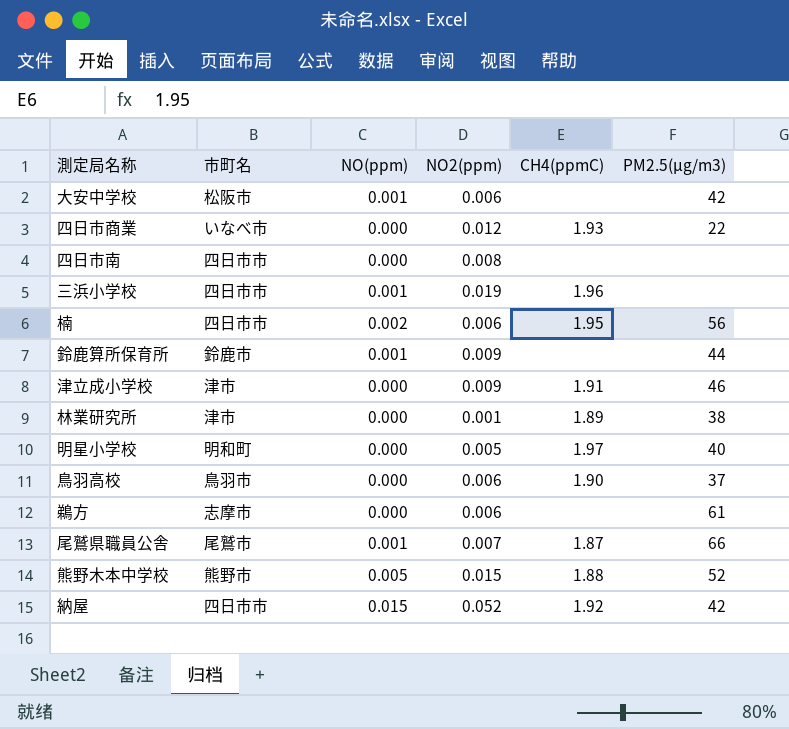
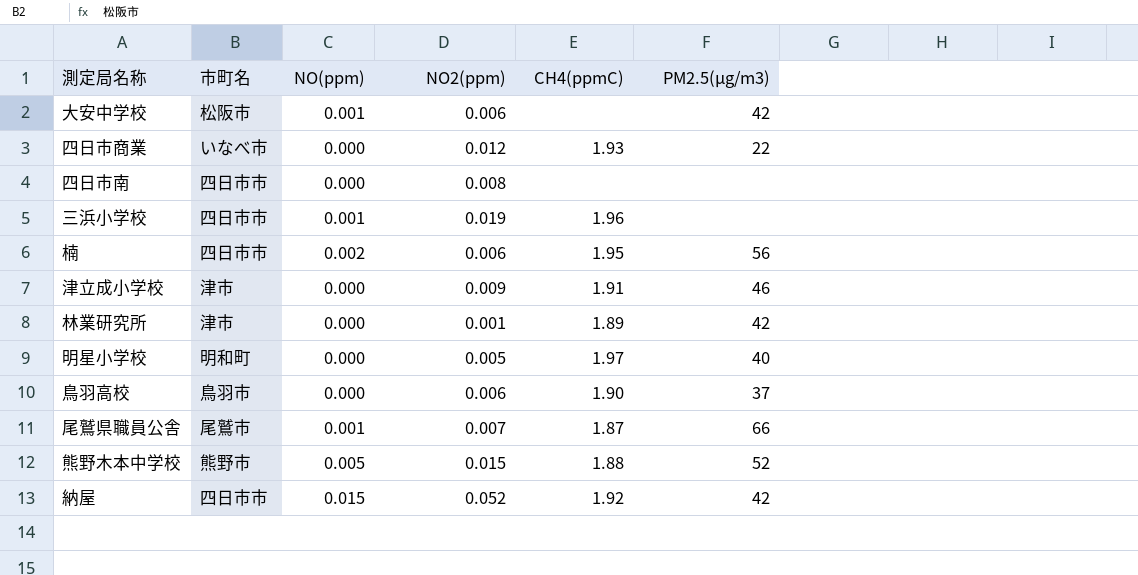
row 鈴鹿算所保育所: 鈴鹿市 | 0.001 | 0.009 | none | 44 -> none
row 鵜方: 志摩市 | 0.000 | 0.006 | none | 61 -> none
林業研究所 | PM2.5(μg/m3): 38 -> 42

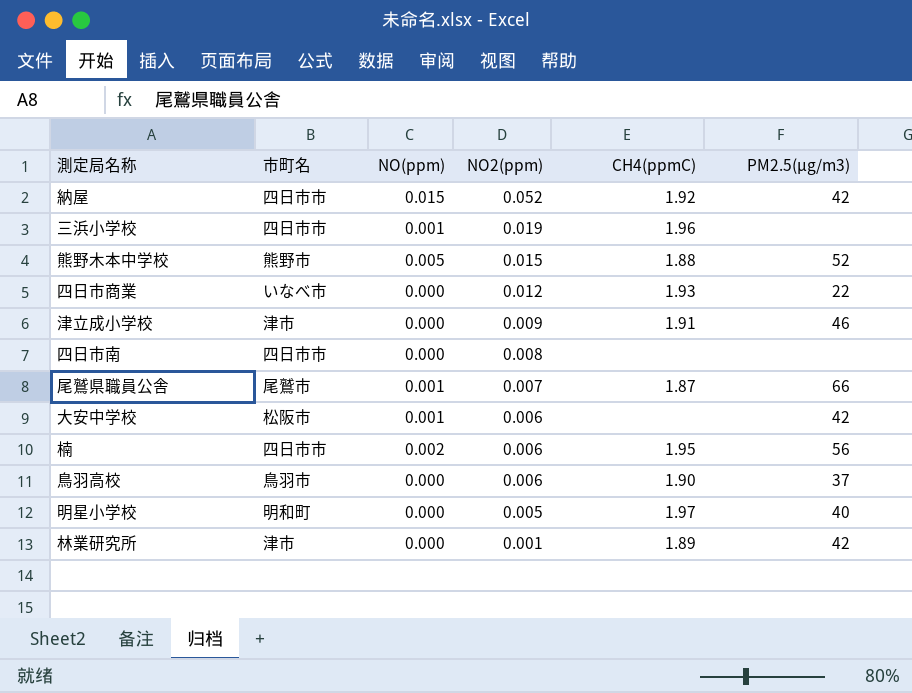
row order: none -> NO2(ppm) descending

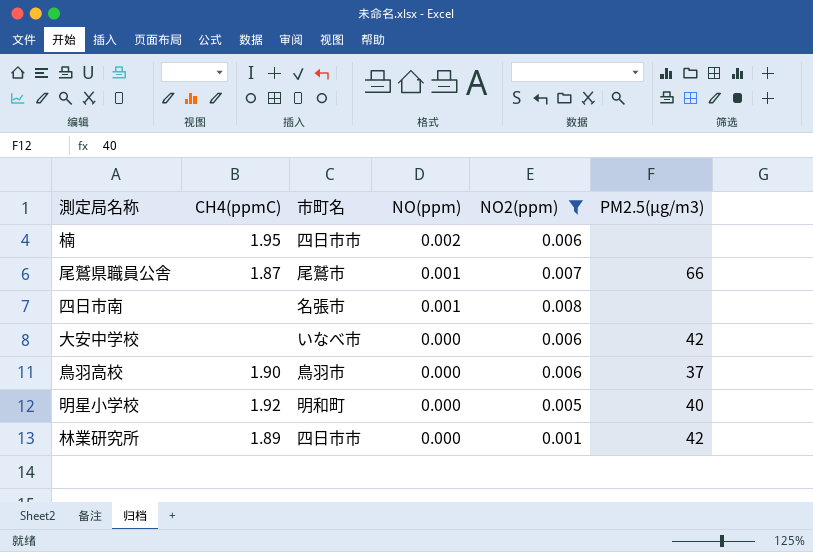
filter: none -> NO2(ppm) <= 0.008
row order: NO2(ppm) descending -> NO(ppm) descending
column CH4(ppmC) | position: 5 -> 2
楠 | PM2.5(μg/m3): 56 -> none
四日市南 | 市町名: 四日市市 -> 名張市
四日市南 | NO(ppm): 0.000 -> 0.001
大安中学校 | 市町名: 松阪市 -> いなべ市
大安中学校 | NO(ppm): 0.001 -> 0.000
明星小学校 | CH4(ppmC): 1.97 -> 1.92
林業研究所 | 市町名: 津市 -> 四日市市

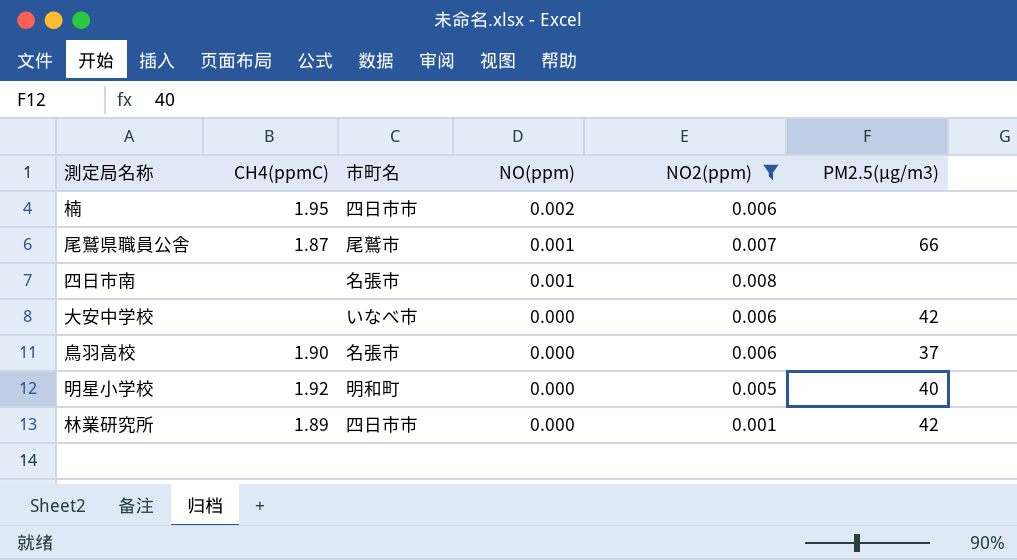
鳥羽高校 | 市町名: 鳥羽市 -> 名張市

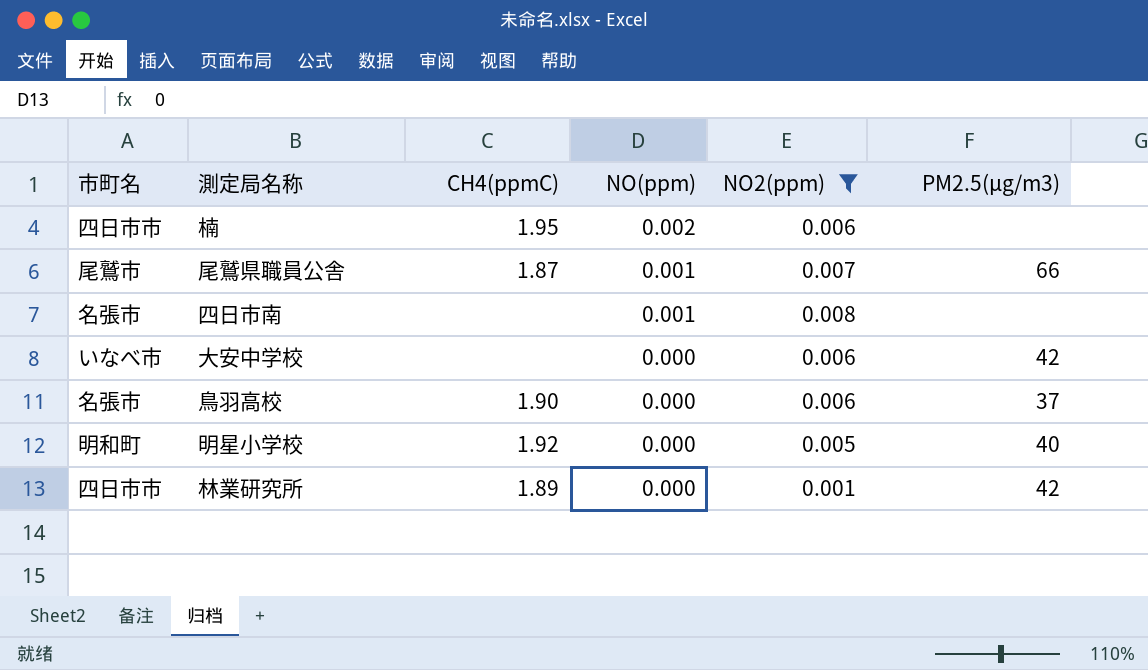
column 市町名 | position: 3 -> 1

